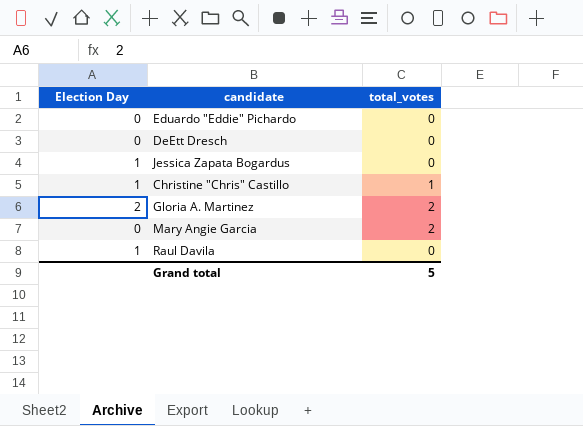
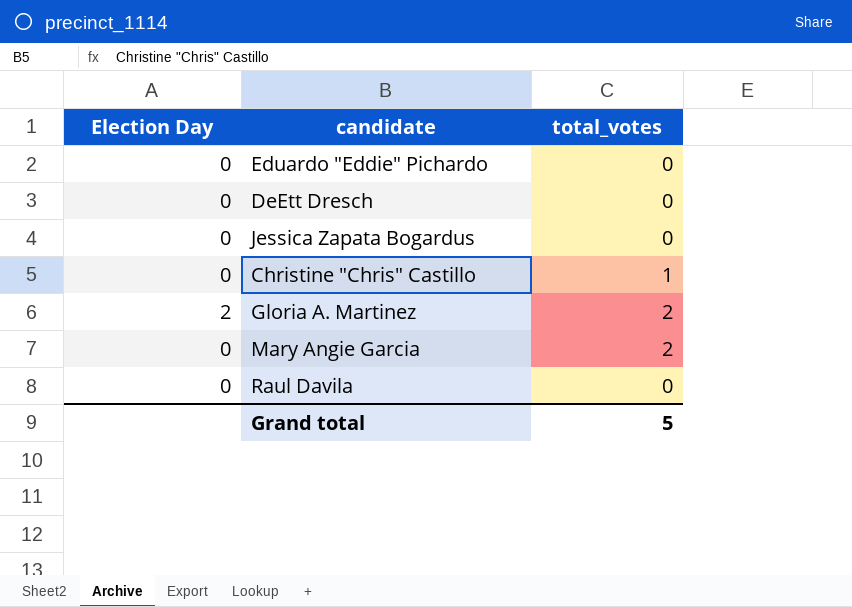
Jessica Zapata Bogardus | Election Day: 1 -> 0
Christine "Chris" Castillo | Election Day: 1 -> 0
Raul Davila | Election Day: 1 -> 0

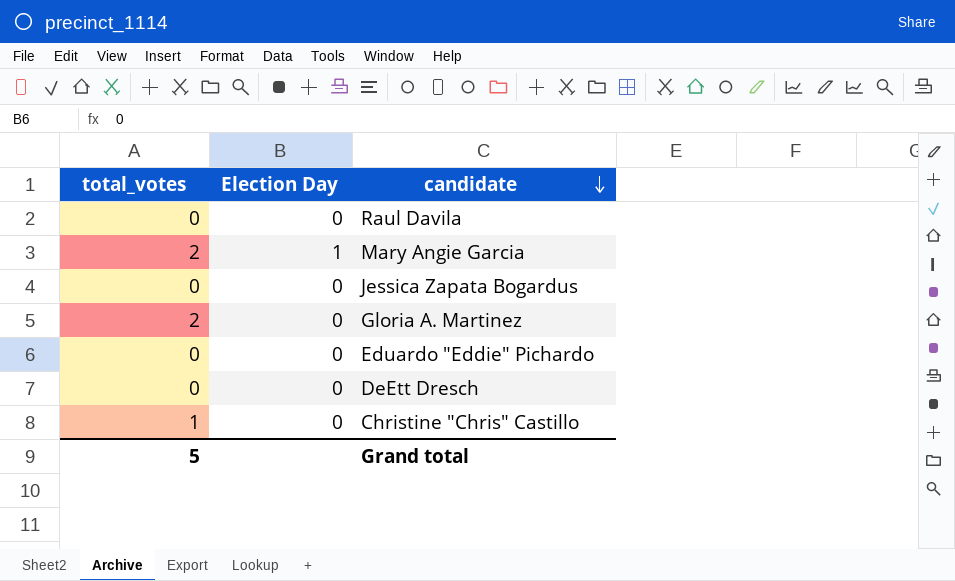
row order: none -> candidate descending
column total_votes | position: 3 -> 1
Mary Angie Garcia | Election Day: 0 -> 1
Gloria A. Martinez | Election Day: 2 -> 0

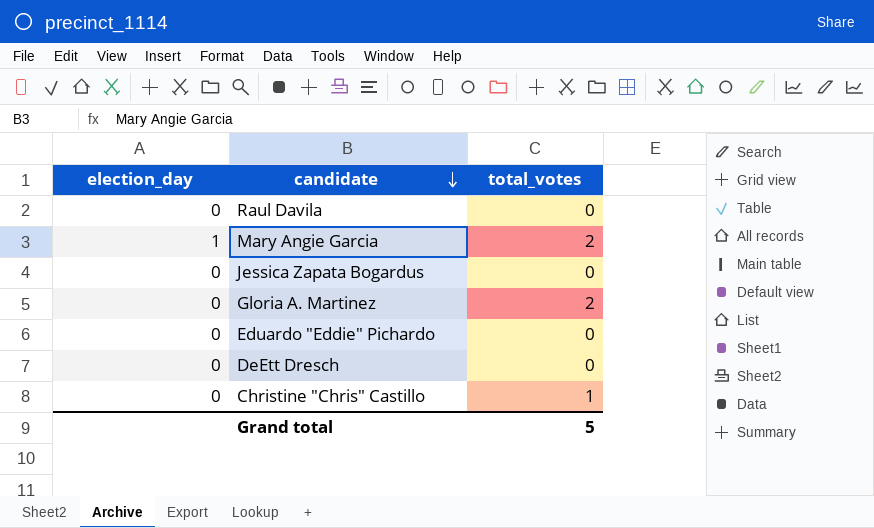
column name: Election Day -> election_day
column total_votes | position: 1 -> 3

